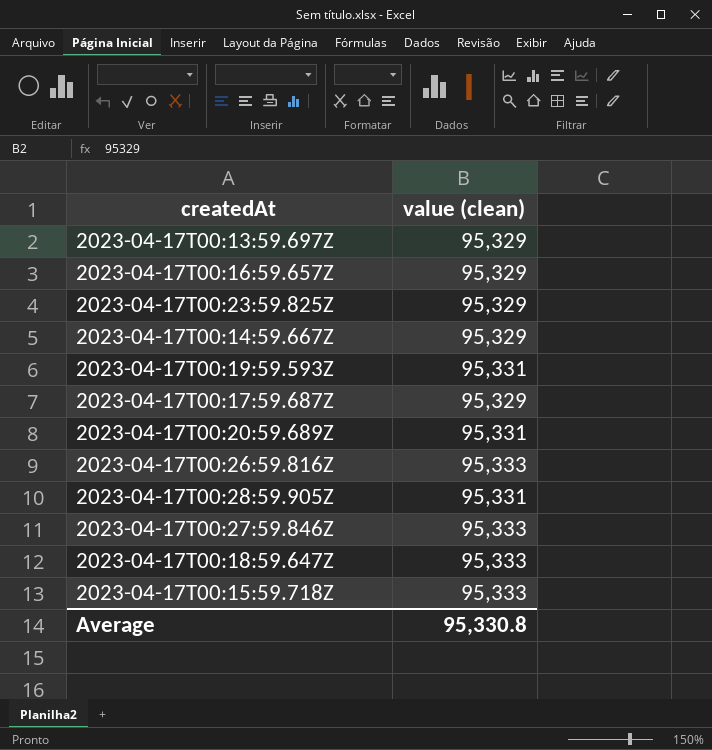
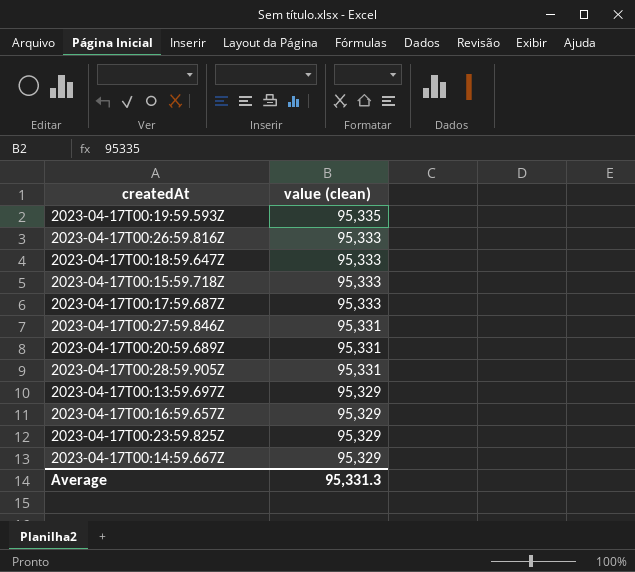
row order: none -> value (clean) descending
2023-04-17T00:19:59.593Z | value (clean): 95,331 -> 95,335
2023-04-17T00:17:59.687Z | value (clean): 95,329 -> 95,333
2023-04-17T00:27:59.846Z | value (clean): 95,333 -> 95,331
Average | value (clean): 95,330.8 -> 95,331.3

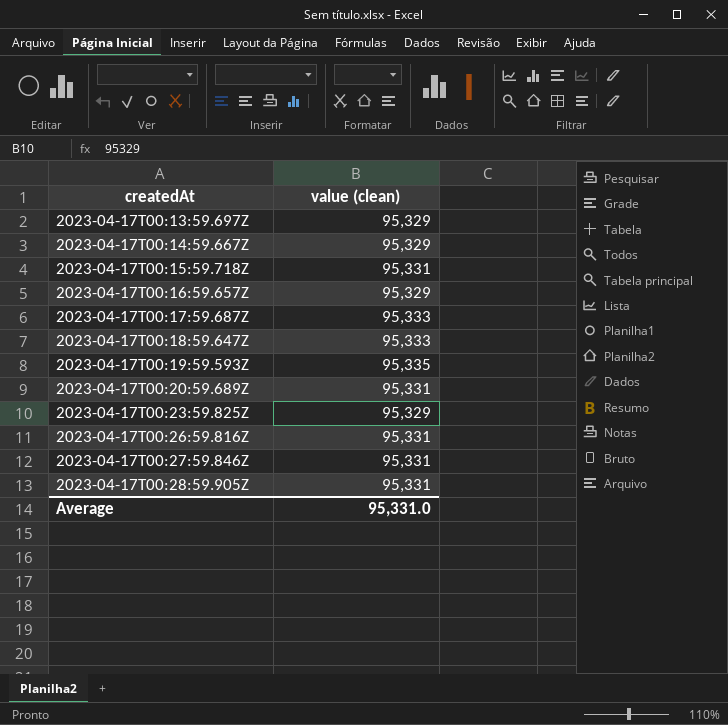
row order: value (clean) descending -> createdAt ascending
2023-04-17T00:15:59.718Z | value (clean): 95,333 -> 95,331
2023-04-17T00:26:59.816Z | value (clean): 95,333 -> 95,331
Average | value (clean): 95,331.3 -> 95,331.0

